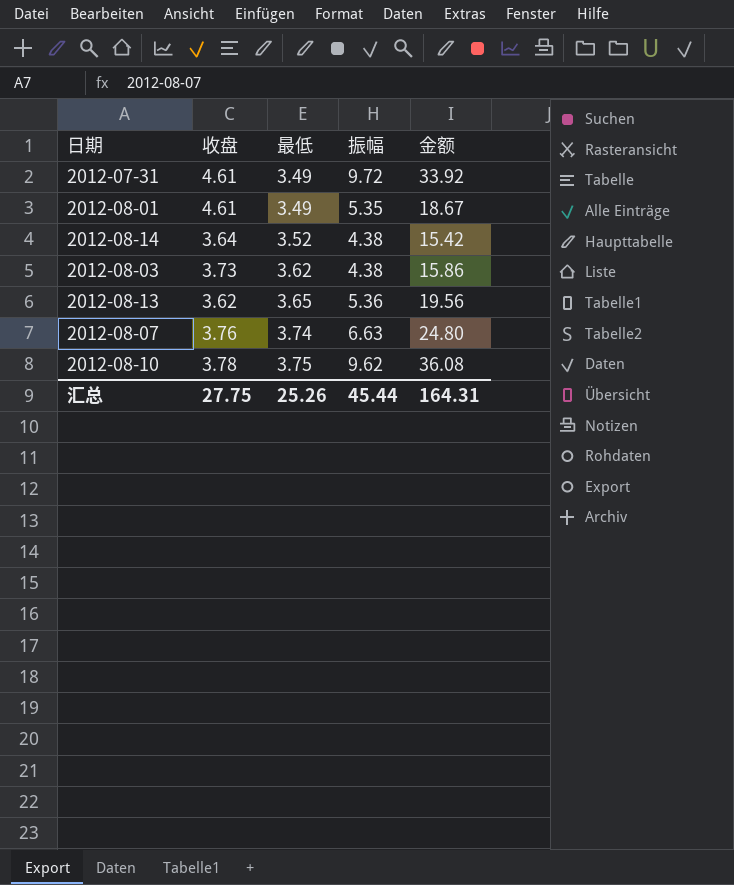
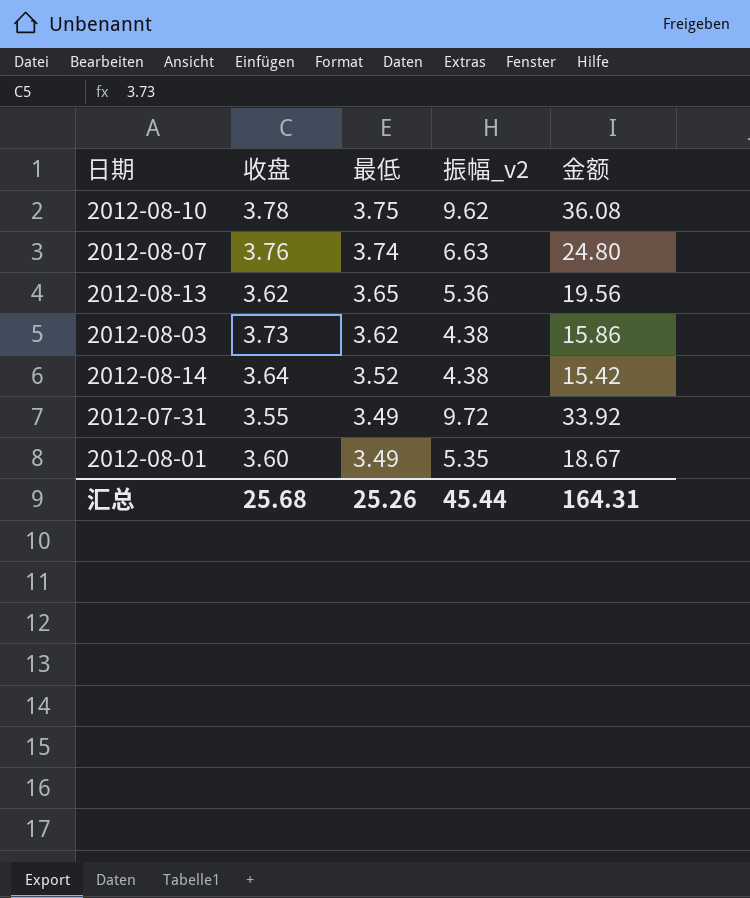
row order: 最低 ascending -> 最低 descending
column name: 振幅 -> 振幅_v2
2012-07-31 | 收盘: 4.61 -> 3.55
2012-08-01 | 收盘: 4.61 -> 3.60
汇总 | 收盘: 27.75 -> 25.68

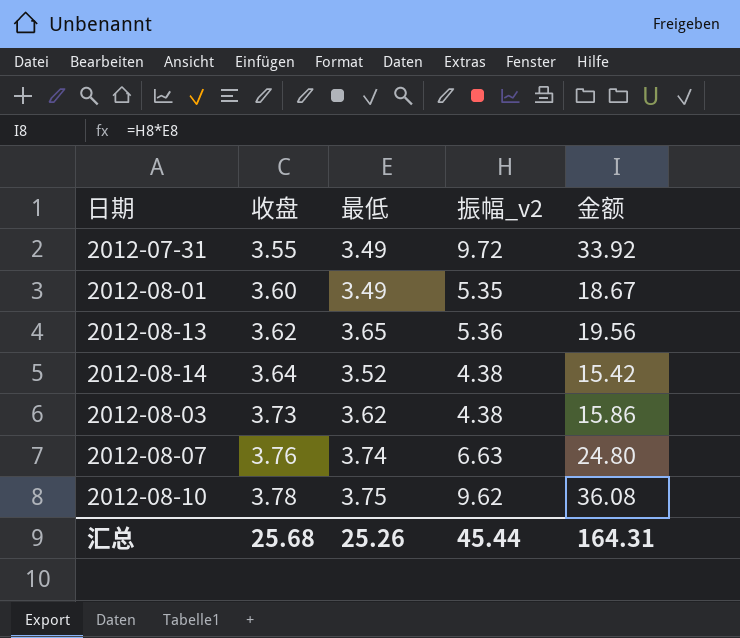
row order: 最低 descending -> 收盘 ascending

